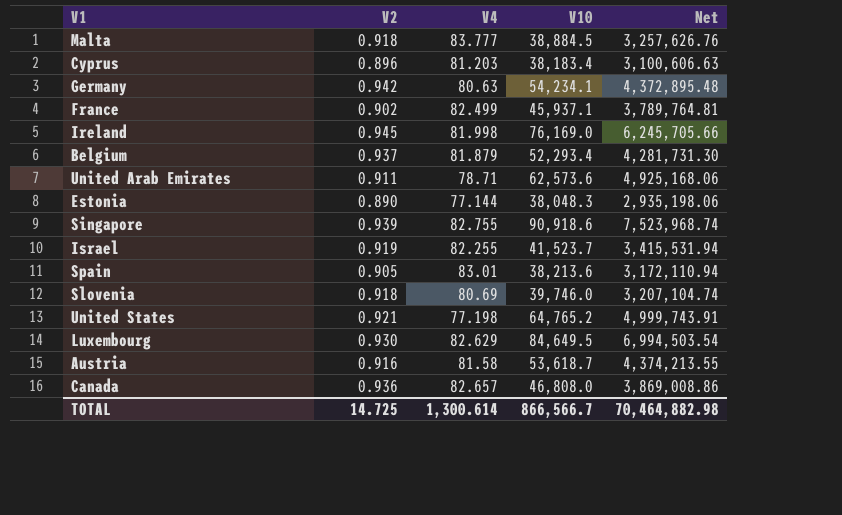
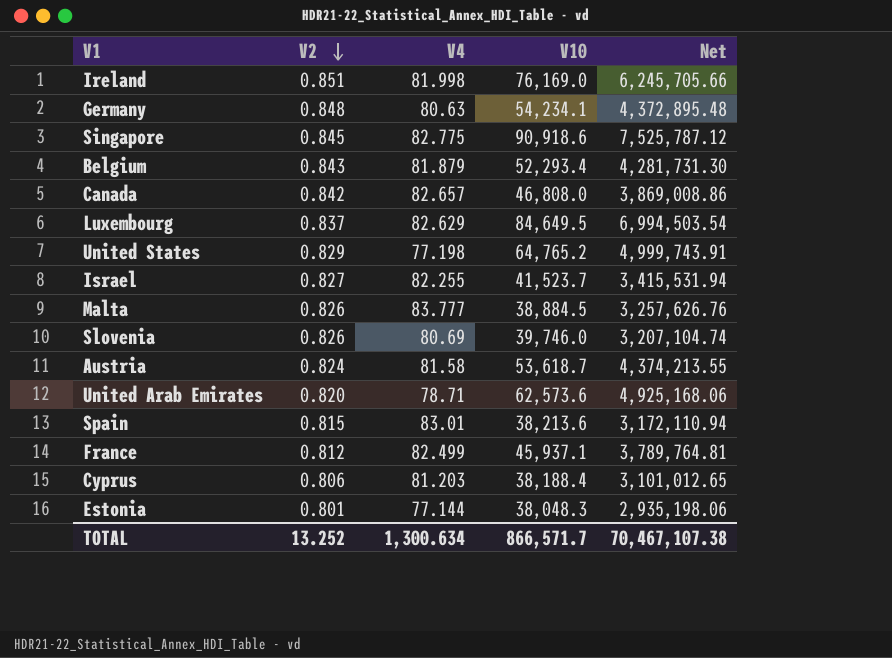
row order: none -> V2 descending
Ireland | V2: 0.945 -> 0.851
Germany | V2: 0.942 -> 0.848
Singapore | V2: 0.939 -> 0.845
Singapore | V4: 82.755 -> 82.775
Singapore | Net: 7,523,968.74 -> 7,525,787.12
Belgium | V2: 0.937 -> 0.843
Canada | V2: 0.936 -> 0.842
Luxembourg | V2: 0.930 -> 0.837
United States | V2: 0.921 -> 0.829
Israel | V2: 0.919 -> 0.827
Malta | V2: 0.918 -> 0.826
Slovenia | V2: 0.918 -> 0.826
Austria | V2: 0.916 -> 0.824
United Arab Emirates | V2: 0.911 -> 0.820
Spain | V2: 0.905 -> 0.815
France | V2: 0.902 -> 0.812
Cyprus | V2: 0.896 -> 0.806
Cyprus | V10: 38,183.4 -> 38,188.4
Cyprus | Net: 3,100,606.63 -> 3,101,012.65
Estonia | V2: 0.890 -> 0.801
TOTAL | V2: 14.725 -> 13.252
TOTAL | V4: 1,300.614 -> 1,300.634
TOTAL | V10: 866,566.7 -> 866,571.7
TOTAL | Net: 70,464,882.98 -> 70,467,107.38

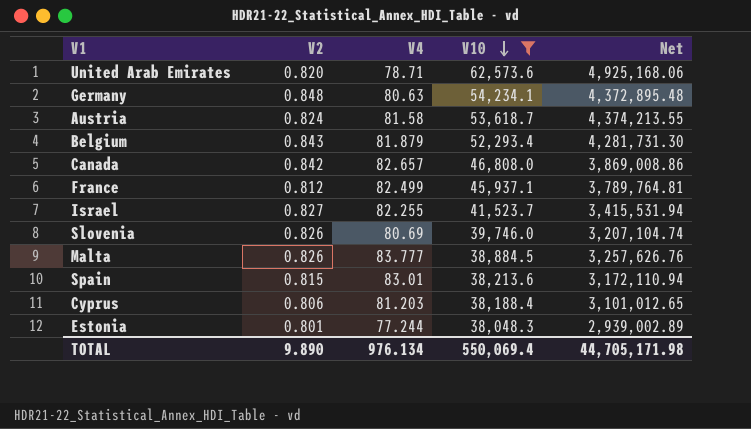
filter: none -> V10 <= 62,573.6
row order: V2 descending -> V10 descending
Estonia | V4: 77.144 -> 77.244
Estonia | Net: 2,935,198.06 -> 2,939,002.89
TOTAL | V2: 13.252 -> 9.890
TOTAL | V4: 1,300.634 -> 976.134
TOTAL | V10: 866,571.7 -> 550,069.4
TOTAL | Net: 70,467,107.38 -> 44,705,171.98

